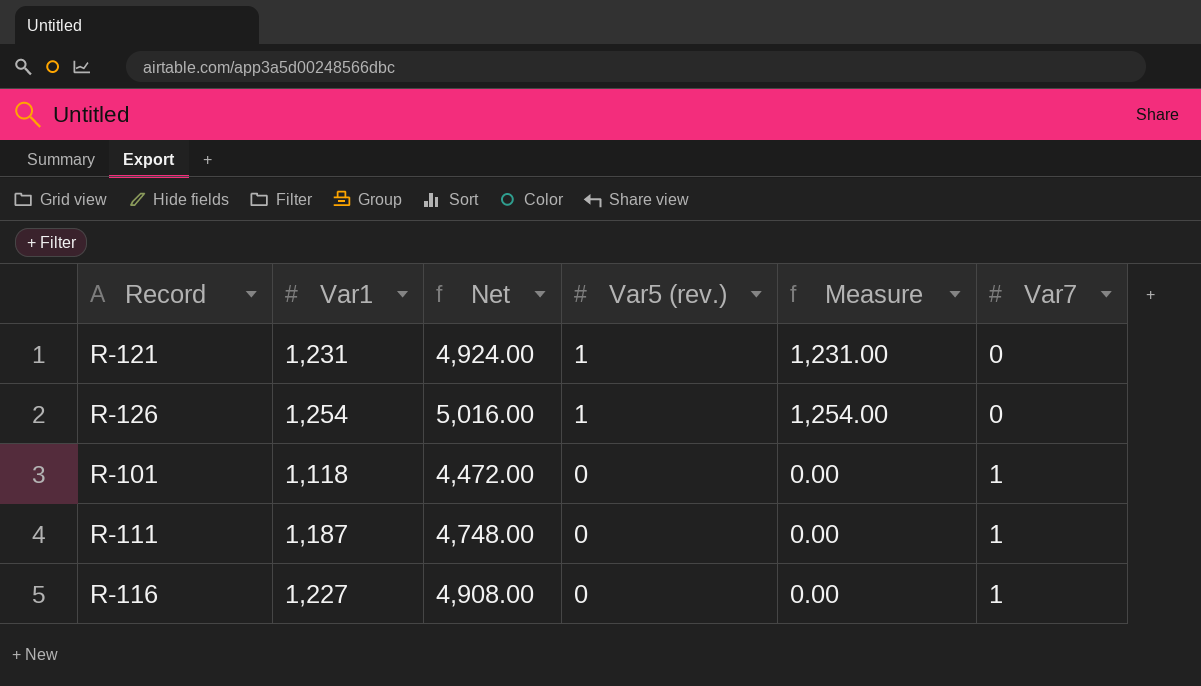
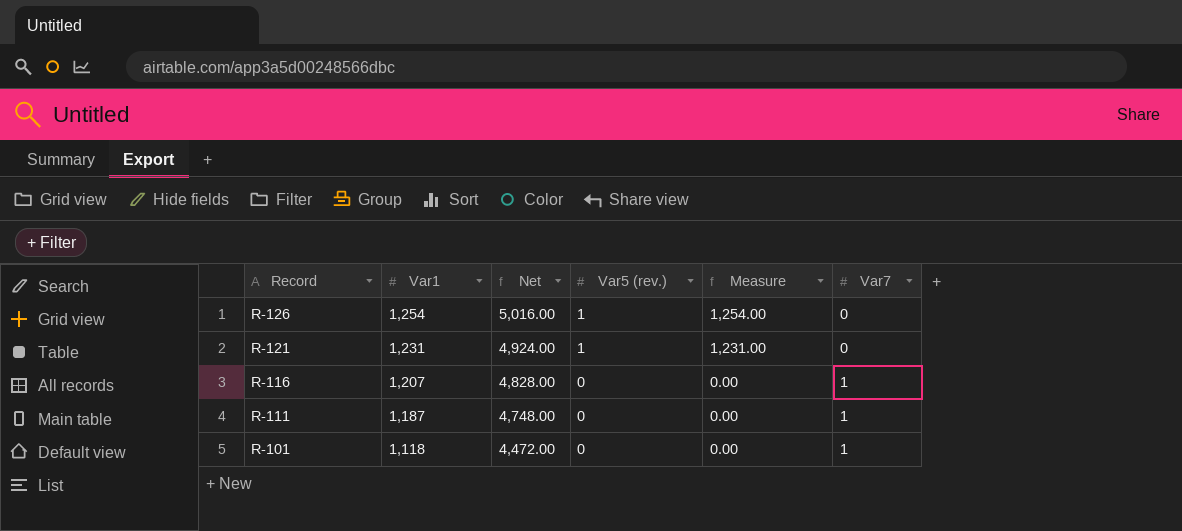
row order: Var5 (rev.) descending -> Record descending
R-116 | Var1: 1,227 -> 1,207
R-116 | Net: 4,908.00 -> 4,828.00

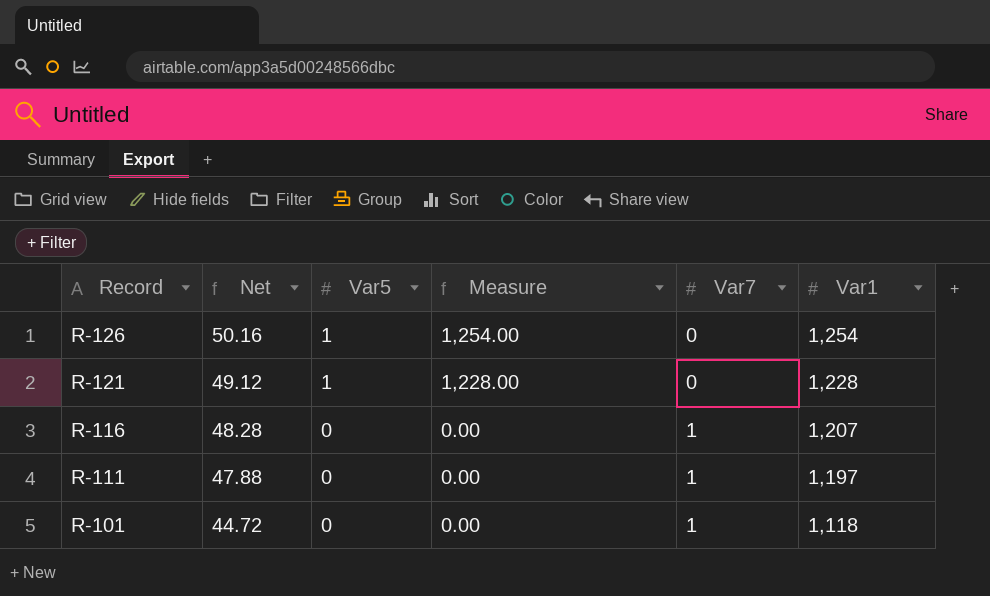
column Net | formula: [Var1] * 4 -> [Var1] * 0.04
column name: Var5 (rev.) -> Var5
column Var1 | position: 2 -> 6
R-121 | Measure: 1,231.00 -> 1,228.00
R-121 | Var1: 1,231 -> 1,228
R-111 | Var1: 1,187 -> 1,197

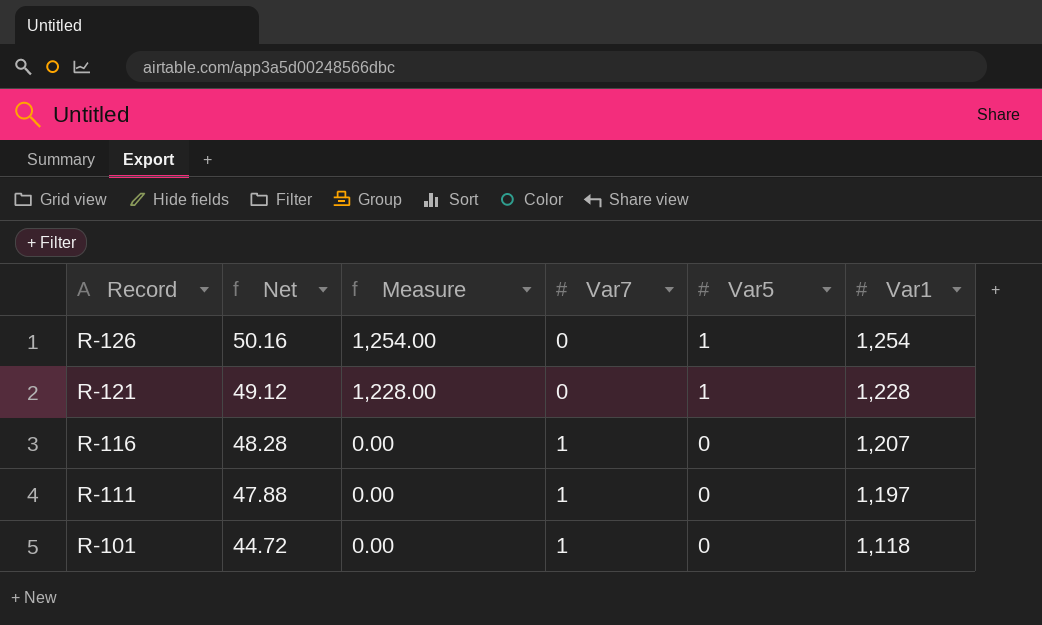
column Var5 | position: 3 -> 5

